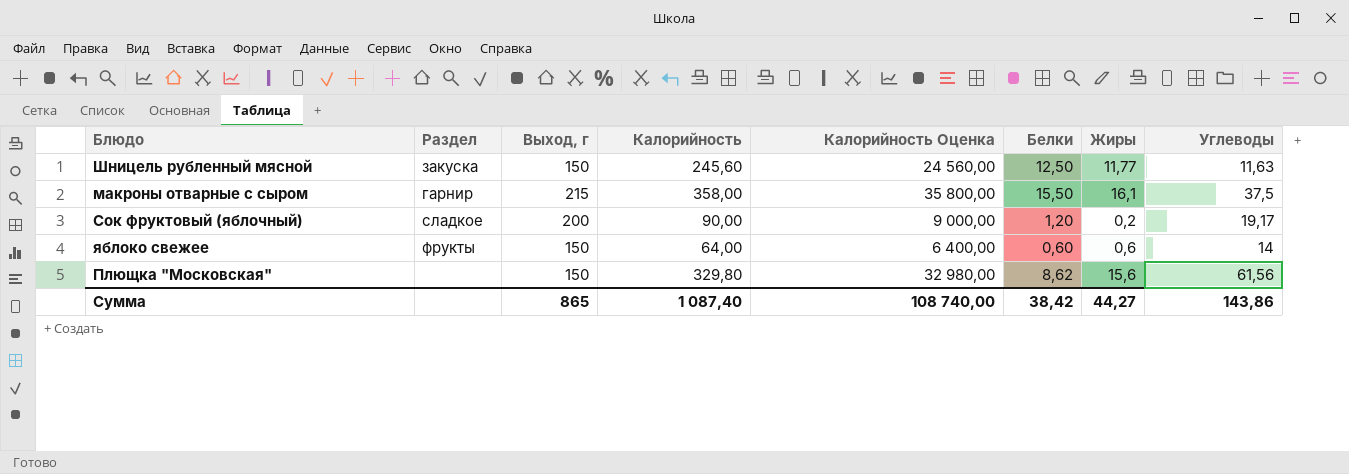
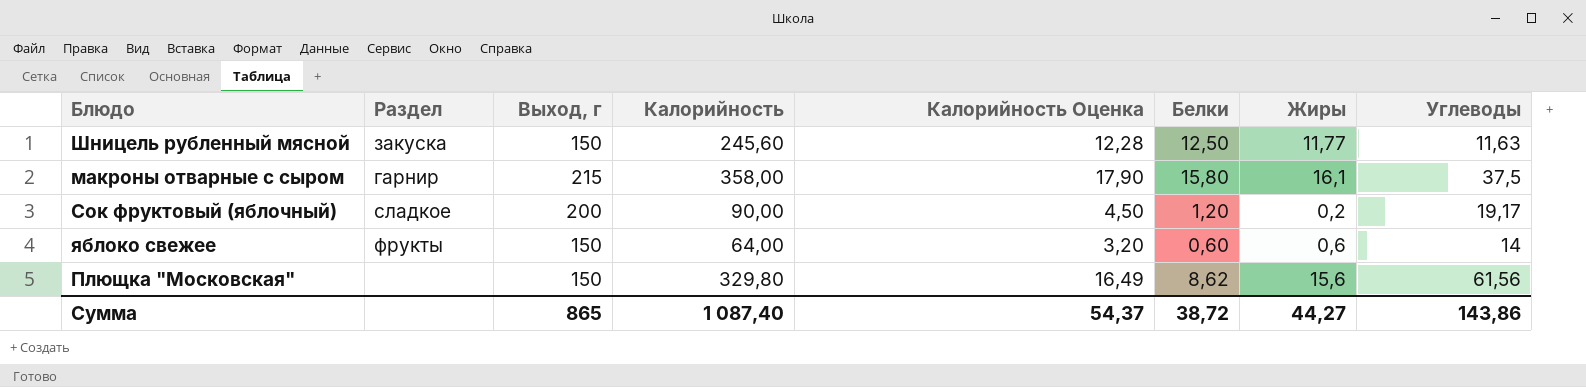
column Калорийность Оценка | formula: [Калорийность] * 100 -> [Калорийность] * 0,05
макроны отварные с сыром | Белки: 15,50 -> 15,80
Сумма | Калорийность Оценка: 108 740,00 -> 54,37
Сумма | Белки: 38,42 -> 38,72

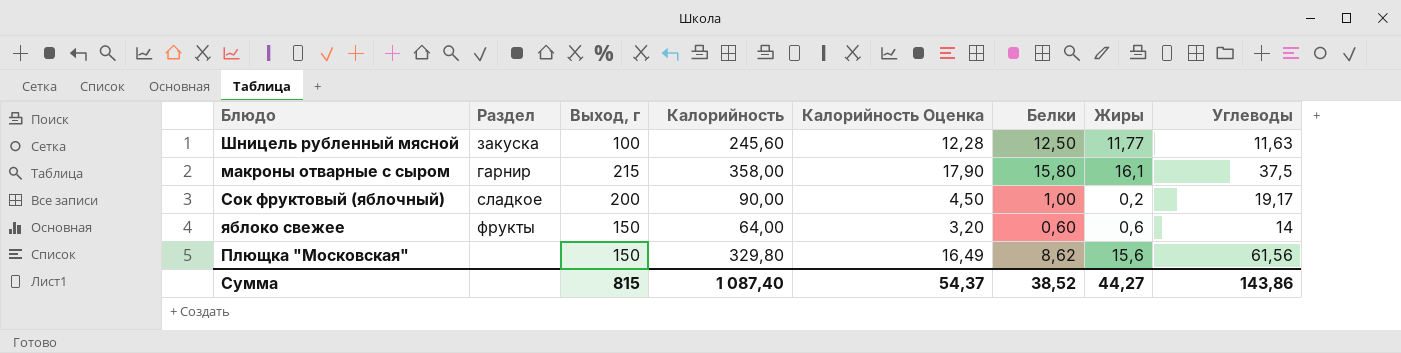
Шницель рубленный мясной | Выход, г: 150 -> 100
Сок фруктовый (яблочный) | Белки: 1,20 -> 1,00
Сумма | Выход, г: 865 -> 815
Сумма | Белки: 38,72 -> 38,52

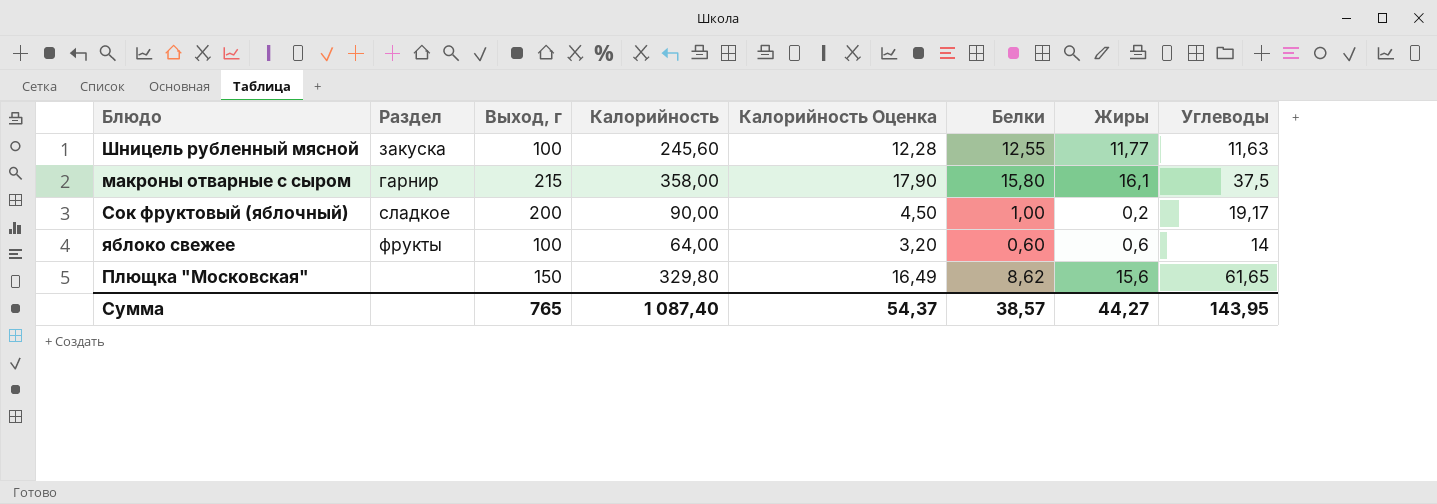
Шницель рубленный мясной | Белки: 12,50 -> 12,55
яблоко свежее | Выход, г: 150 -> 100
Плющка "Московская" | Углеводы: 61,56 -> 61,65
Сумма | Выход, г: 815 -> 765
Сумма | Белки: 38,52 -> 38,57
Сумма | Углеводы: 143,86 -> 143,95

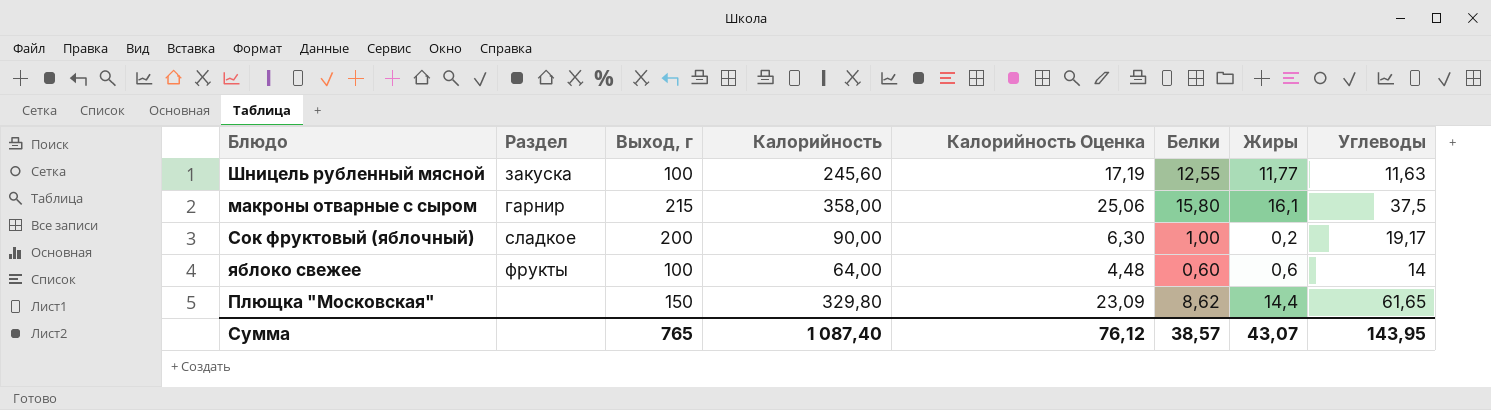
column Калорийность Оценка | formula: [Калорийность] * 0,05 -> [Калорийность] * 0,07
Плющка "Московская" | Жиры: 15,6 -> 14,4
Сумма | Калорийность Оценка: 54,37 -> 76,12
Сумма | Жиры: 44,27 -> 43,07

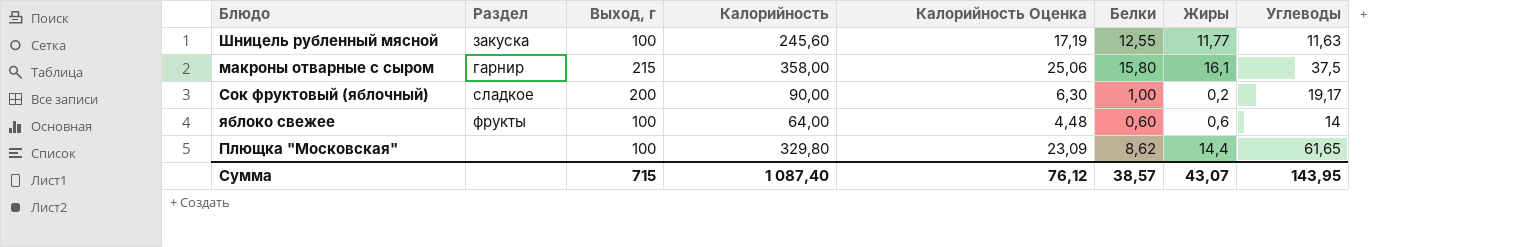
Плющка "Московская" | Выход, г: 150 -> 100
Сумма | Выход, г: 765 -> 715

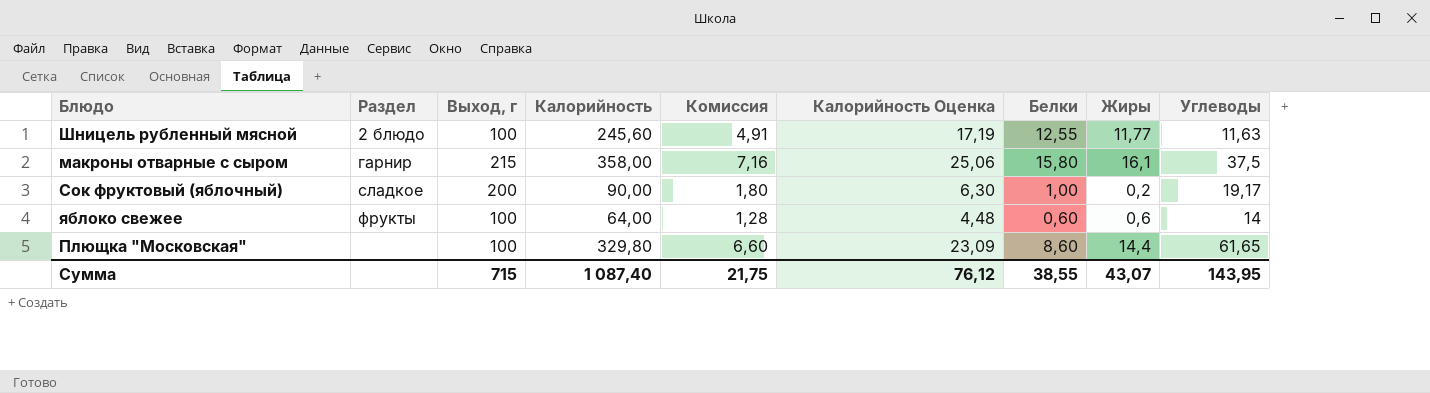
column Комиссия | formula: none -> [Калорийность] * 0,02
Шницель рубленный мясной | Раздел: закуска -> 2 блюдо
Плющка "Московская" | Белки: 8,62 -> 8,60
Сумма | Белки: 38,57 -> 38,55

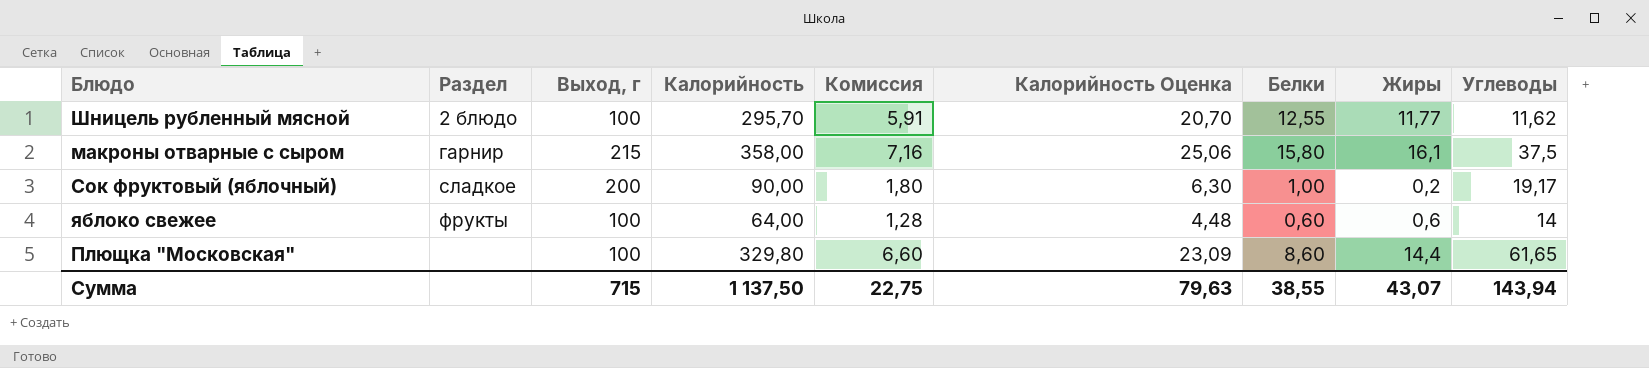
Шницель рубленный мясной | Калорийность: 245,60 -> 295,70
Шницель рубленный мясной | Комиссия: 4,91 -> 5,91
Шницель рубленный мясной | Калорийность Оценка: 17,19 -> 20,70
Шницель рубленный мясной | Углеводы: 11,63 -> 11,62
Сумма | Калорийность: 1 087,40 -> 1 137,50
Сумма | Комиссия: 21,75 -> 22,75
Сумма | Калорийность Оценка: 76,12 -> 79,63
Сумма | Углеводы: 143,95 -> 143,94

